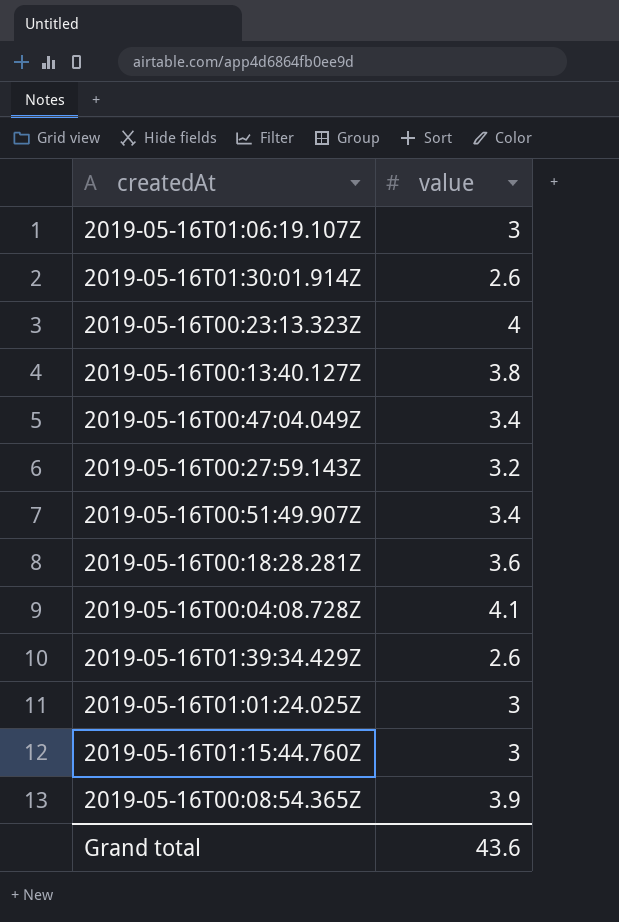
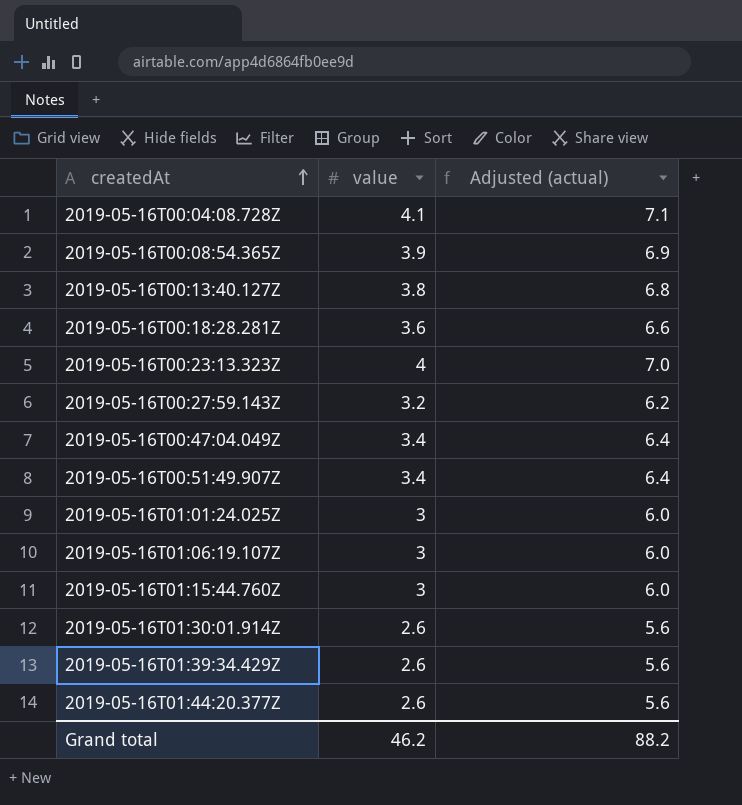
row order: none -> createdAt ascending
column Adjusted (actual) | formula: none -> [value] + 3
row 2019-05-16T01:44:20.377Z: none -> 2.6 | 5.6
Grand total | value: 43.6 -> 46.2

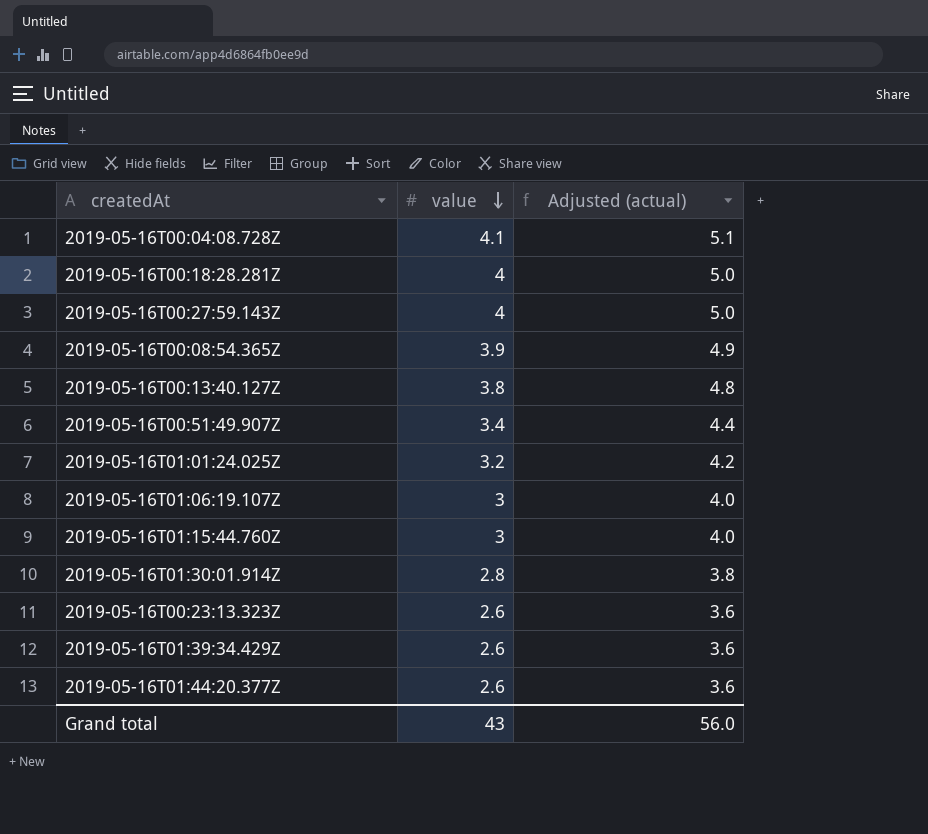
row order: createdAt ascending -> value descending
column Adjusted (actual) | formula: [value] + 3 -> [value] + 1
row 2019-05-16T00:47:04.049Z: 3.4 | 6.4 -> none
2019-05-16T00:18:28.281Z | value: 3.6 -> 4
2019-05-16T00:27:59.143Z | value: 3.2 -> 4
2019-05-16T01:01:24.025Z | value: 3 -> 3.2
2019-05-16T01:30:01.914Z | value: 2.6 -> 2.8
2019-05-16T00:23:13.323Z | value: 4 -> 2.6
Grand total | value: 46.2 -> 43
Grand total | Adjusted (actual): 88.2 -> 56.0

